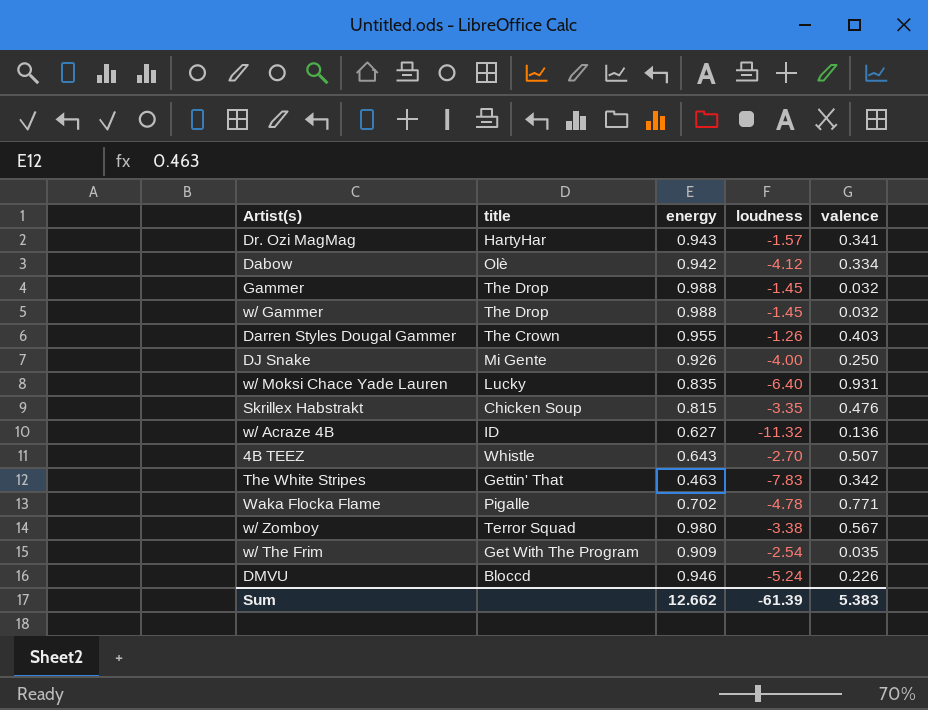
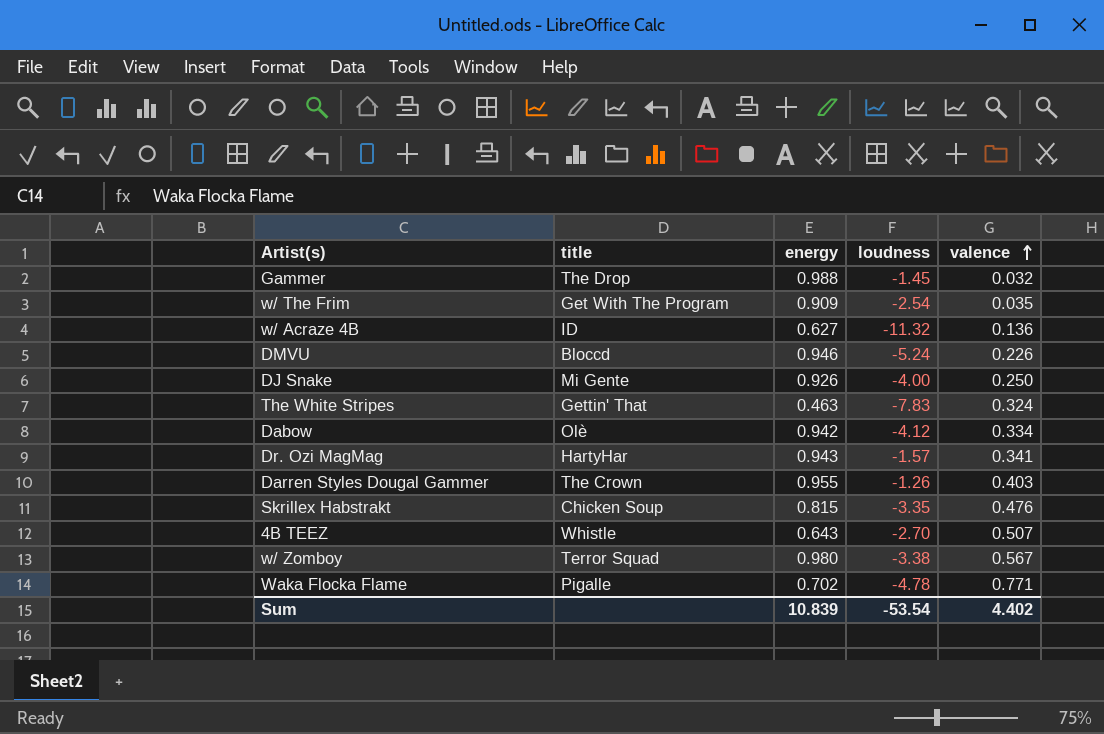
row order: none -> valence ascending
row w/ Gammer: The Drop | 0.988 | -1.45 | 0.032 -> none
row w/ Moksi Chace Yade Lauren: Lucky | 0.835 | -6.40 | 0.931 -> none
The White Stripes | valence: 0.342 -> 0.324
Sum | energy: 12.662 -> 10.839
Sum | loudness: -61.39 -> -53.54
Sum | valence: 5.383 -> 4.402

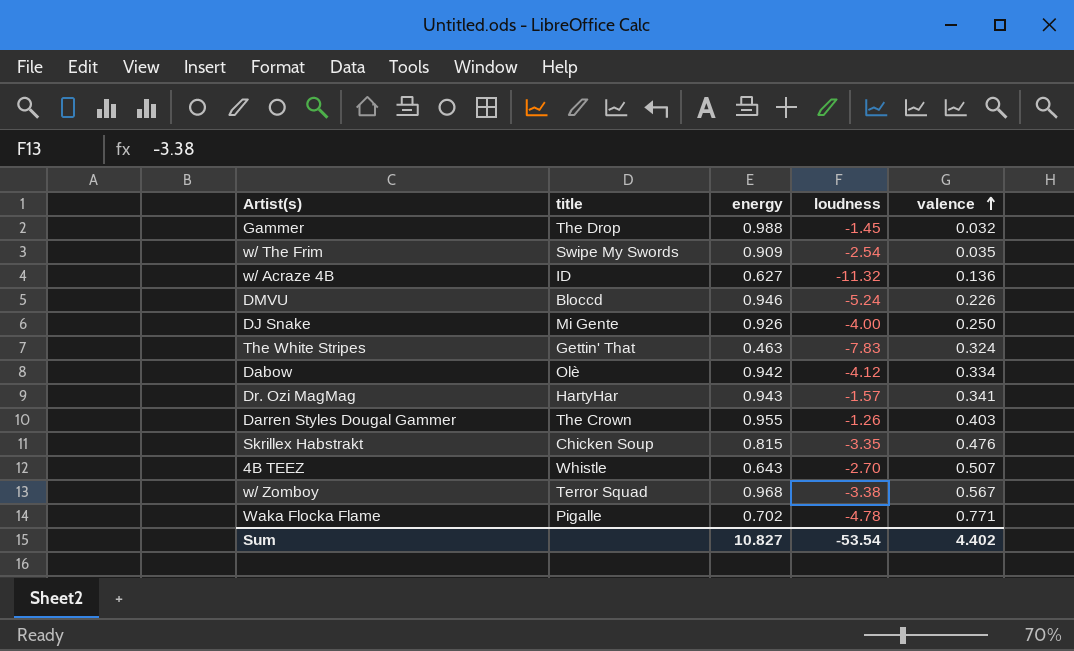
w/ The Frim | title: Get With The Program -> Swipe My Swords
w/ Zomboy | energy: 0.980 -> 0.968
Sum | energy: 10.839 -> 10.827

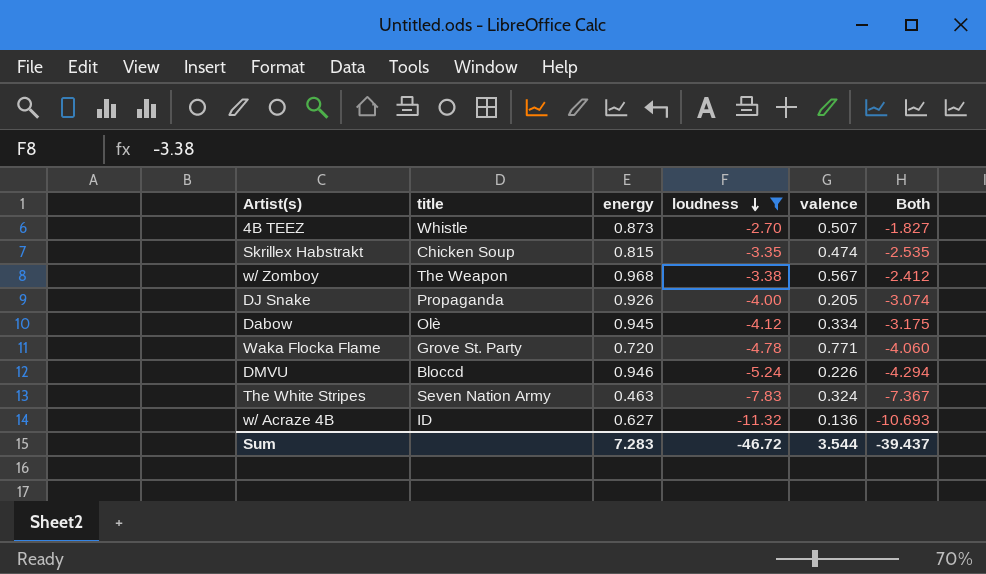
filter: none -> loudness <= -2.70
row order: valence ascending -> loudness descending
column Both | formula: none -> [energy] + [loudness]
4B TEEZ | energy: 0.643 -> 0.873
Skrillex Habstrakt | valence: 0.476 -> 0.474
w/ Zomboy | title: Terror Squad -> The Weapon
DJ Snake | title: Mi Gente -> Propaganda
DJ Snake | valence: 0.250 -> 0.205
Dabow | energy: 0.942 -> 0.945
Waka Flocka Flame | title: Pigalle -> Grove St. Party
Waka Flocka Flame | energy: 0.702 -> 0.720
The White Stripes | title: Gettin' That -> Seven Nation Army
Sum | energy: 10.827 -> 7.283
Sum | loudness: -53.54 -> -46.72
Sum | valence: 4.402 -> 3.544

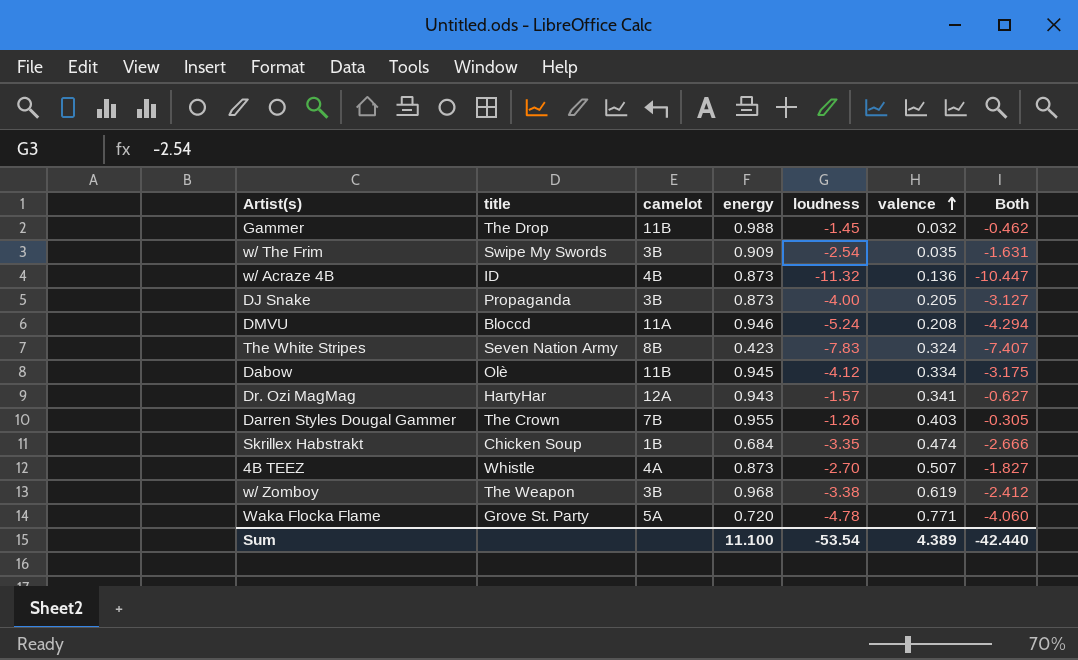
filter: loudness <= -2.70 -> none
row order: loudness descending -> valence ascending
column camelot | position: none -> 3
w/ Acraze 4B | energy: 0.627 -> 0.873
w/ Acraze 4B | Both: -10.693 -> -10.447
DJ Snake | energy: 0.926 -> 0.873
DJ Snake | Both: -3.074 -> -3.127
DMVU | valence: 0.226 -> 0.208
The White Stripes | energy: 0.463 -> 0.423
The White Stripes | Both: -7.367 -> -7.407
Skrillex Habstrakt | energy: 0.815 -> 0.684
Skrillex Habstrakt | Both: -2.535 -> -2.666
w/ Zomboy | valence: 0.567 -> 0.619
Sum | energy: 7.283 -> 11.100
Sum | loudness: -46.72 -> -53.54
Sum | valence: 3.544 -> 4.389
Sum | Both: -39.437 -> -42.440

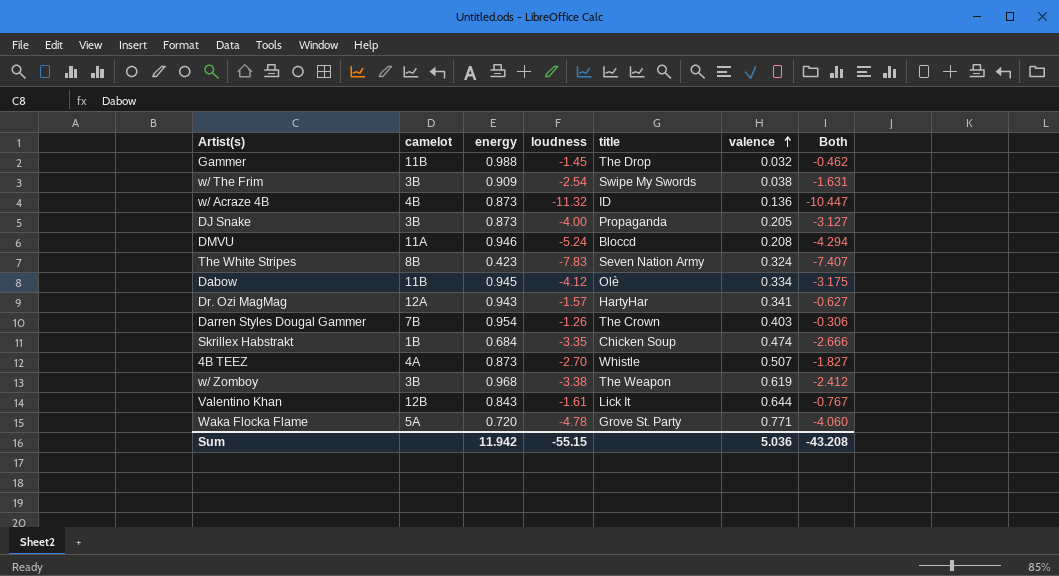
column title | position: 2 -> 5
w/ The Frim | valence: 0.035 -> 0.038
Darren Styles Dougal Gammer | energy: 0.955 -> 0.954
Darren Styles Dougal Gammer | Both: -0.305 -> -0.306
row Valentino Khan: none -> 12B | 0.843 | -1.61 | Lick It | 0.644 | -0.767
Sum | energy: 11.100 -> 11.942
Sum | loudness: -53.54 -> -55.15
Sum | valence: 4.389 -> 5.036
Sum | Both: -42.440 -> -43.208

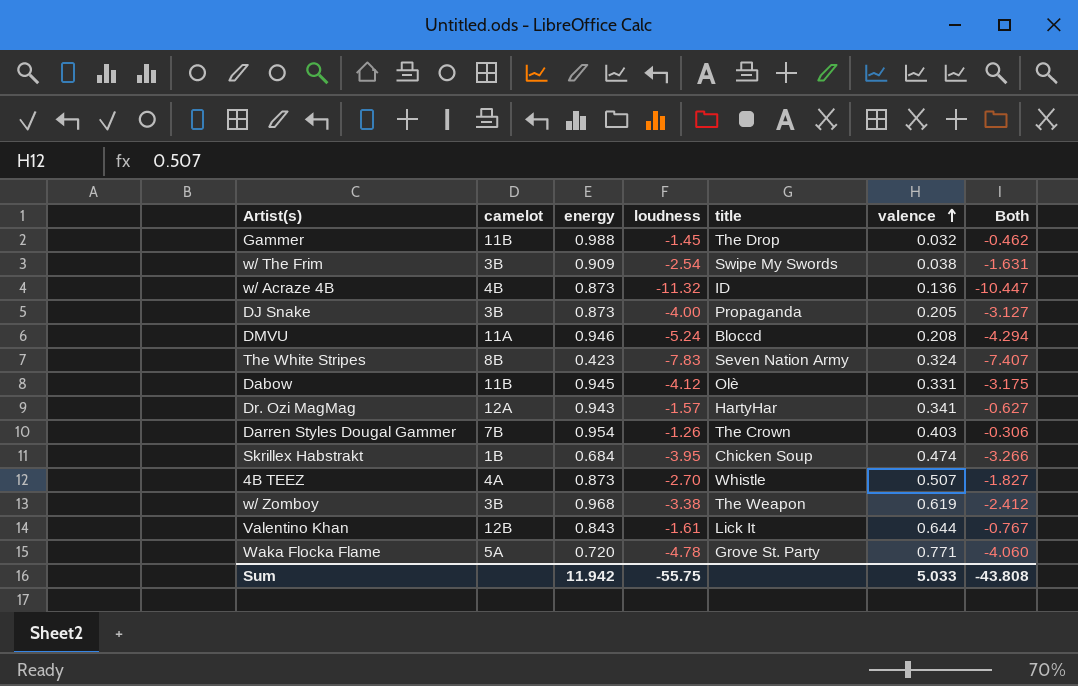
Dabow | valence: 0.334 -> 0.331
Skrillex Habstrakt | loudness: -3.35 -> -3.95
Skrillex Habstrakt | Both: -2.666 -> -3.266
Sum | loudness: -55.15 -> -55.75
Sum | valence: 5.036 -> 5.033
Sum | Both: -43.208 -> -43.808

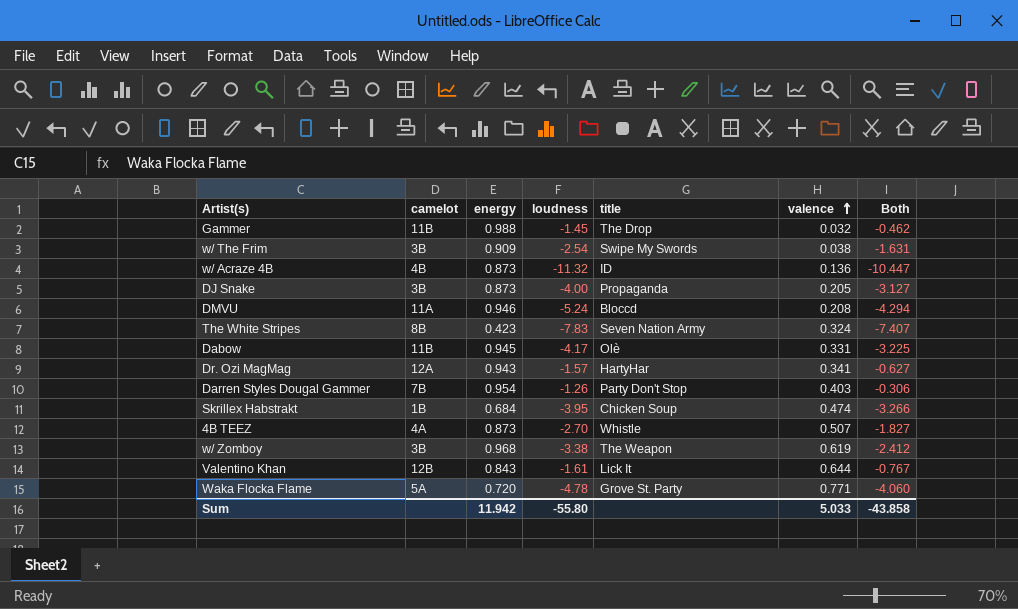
Dabow | loudness: -4.12 -> -4.17
Dabow | Both: -3.175 -> -3.225
Darren Styles Dougal Gammer | title: The Crown -> Party Don't Stop
Sum | loudness: -55.75 -> -55.80
Sum | Both: -43.808 -> -43.858

